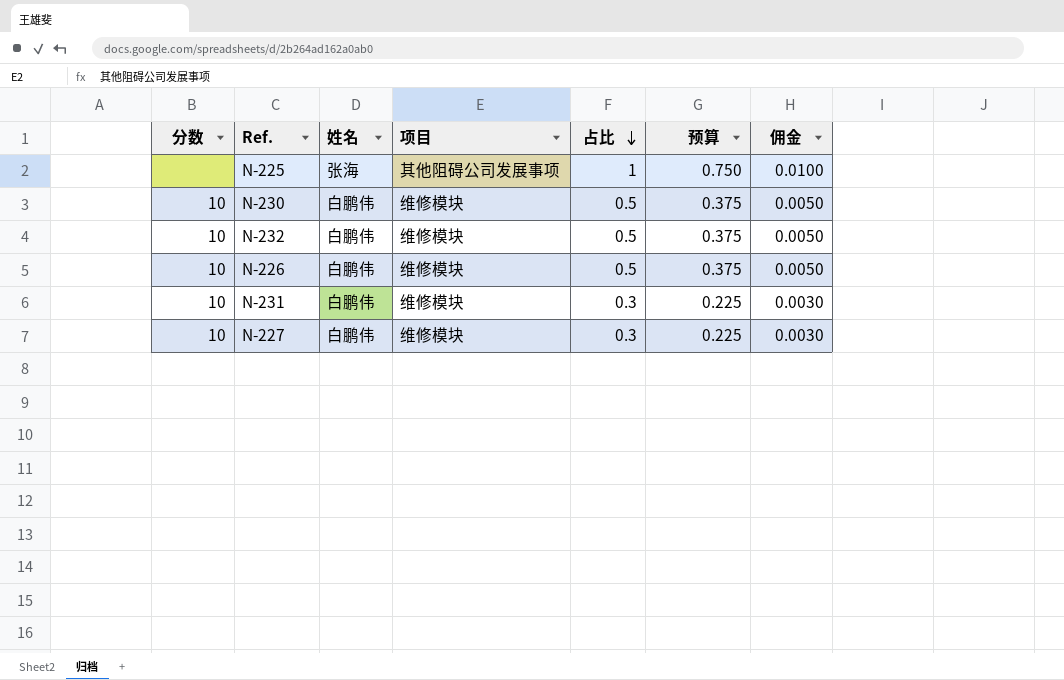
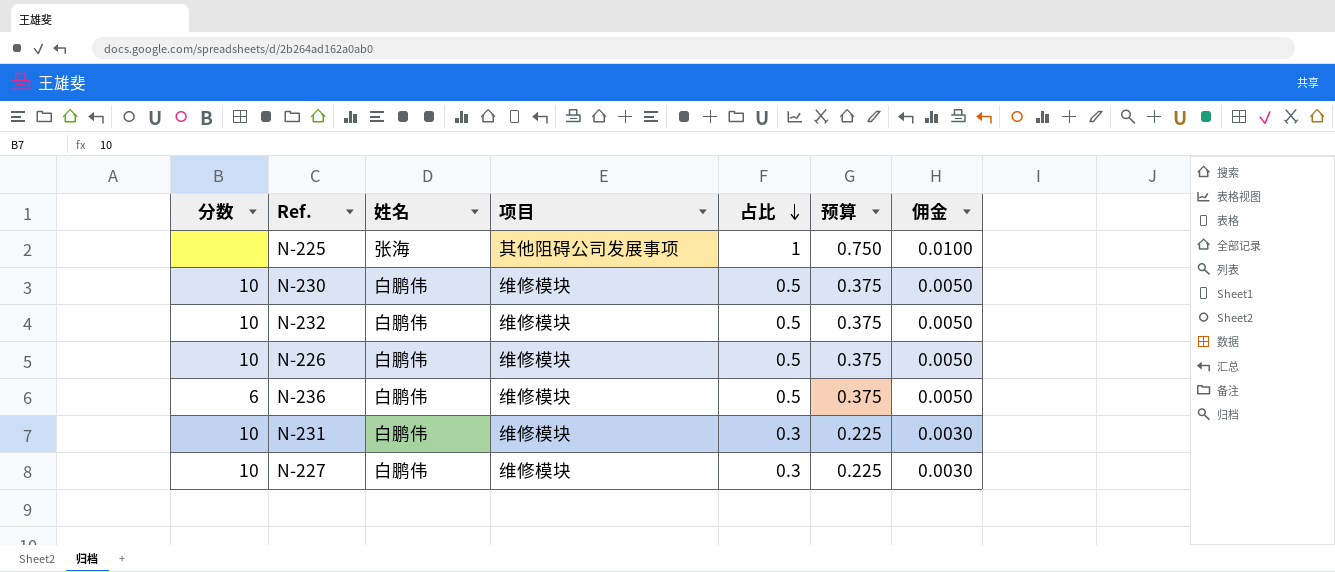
row N-236: none -> 6 | 白鹏伟 | 维修模块 | 0.5 | 0.375 | 0.0050

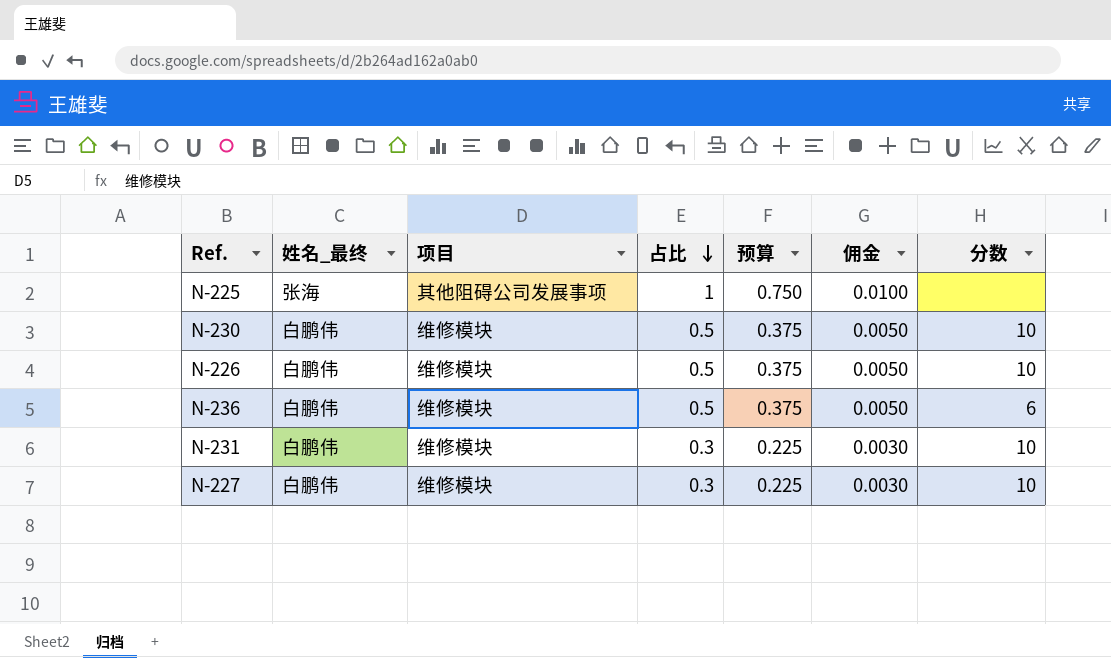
column name: 姓名 -> 姓名_最终
column 分数 | position: 1 -> 7
row N-232: 10 | 白鹏伟 | 维修模块 | 0.5 | 0.375 | 0.0050 -> none

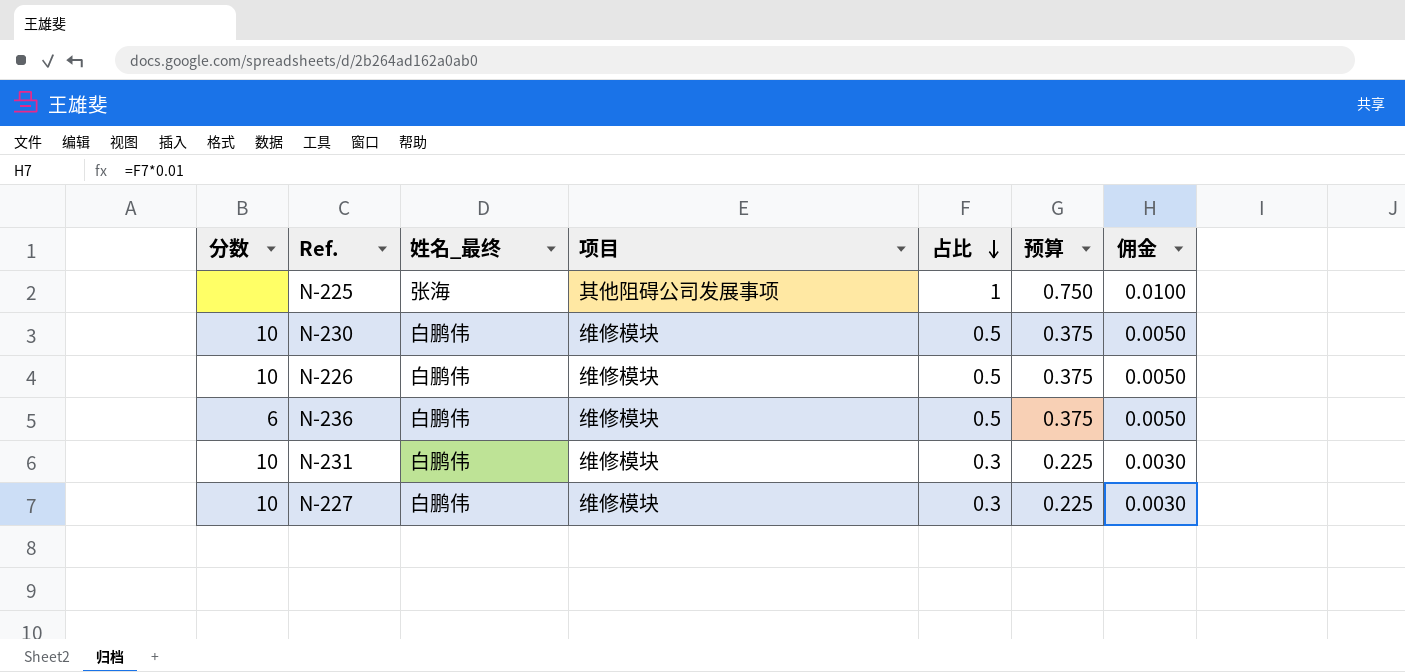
column 分数 | position: 7 -> 1

